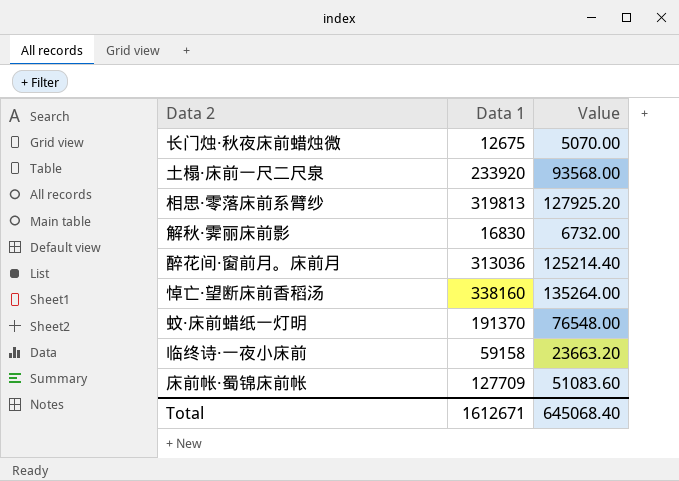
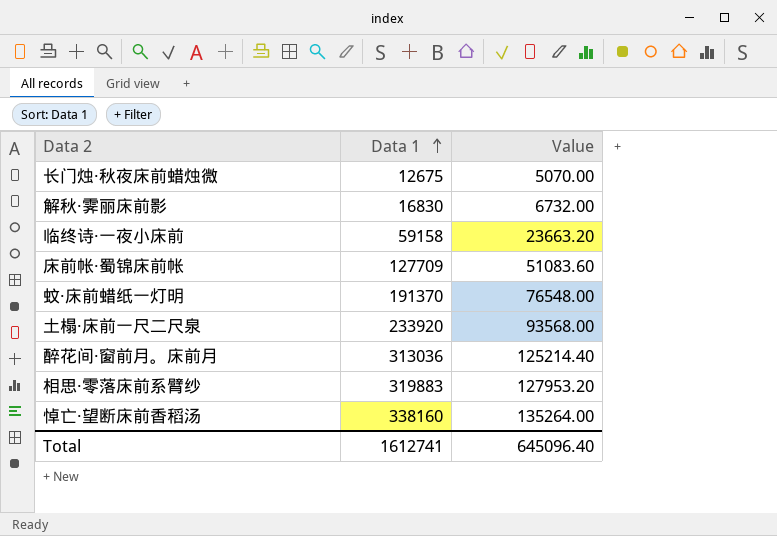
row order: none -> Data 1 ascending
相思·零落床前系臂纱 | Data 1: 319813 -> 319883
相思·零落床前系臂纱 | Value: 127925.20 -> 127953.20
Total | Data 1: 1612671 -> 1612741
Total | Value: 645068.40 -> 645096.40

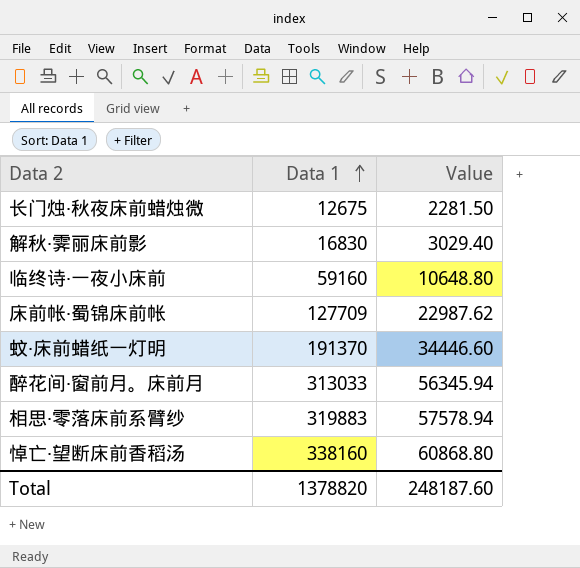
column Value | formula: [Data 1] * 0.4 -> [Data 1] * 0.18
row 土榻·床前一尺二尺泉: 233920 | 93568.00 -> none
临终诗·一夜小床前 | Data 1: 59158 -> 59160
醉花间·窗前月。床前月 | Data 1: 313036 -> 313033
Total | Data 1: 1612741 -> 1378820
Total | Value: 645096.40 -> 248187.60

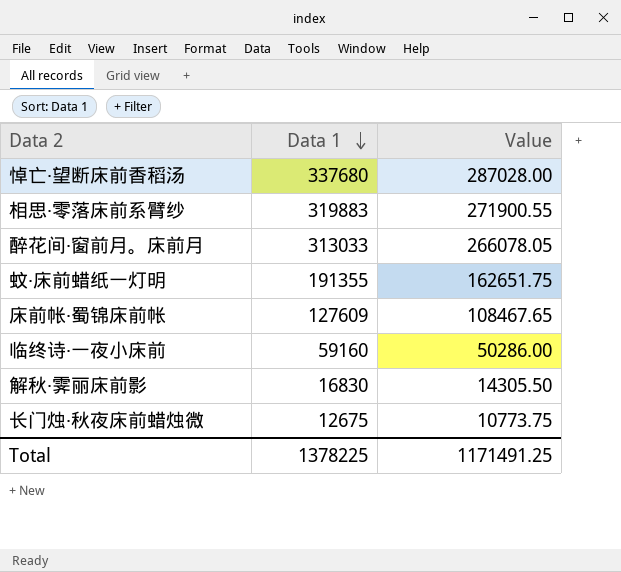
row order: Data 1 ascending -> Data 1 descending
column Value | formula: [Data 1] * 0.18 -> [Data 1] * 0.85
悼亡·望断床前香稻汤 | Data 1: 338160 -> 337680
蚊·床前蜡纸一灯明 | Data 1: 191370 -> 191355
床前帐·蜀锦床前帐 | Data 1: 127709 -> 127609
Total | Data 1: 1378820 -> 1378225
Total | Value: 248187.60 -> 1171491.25

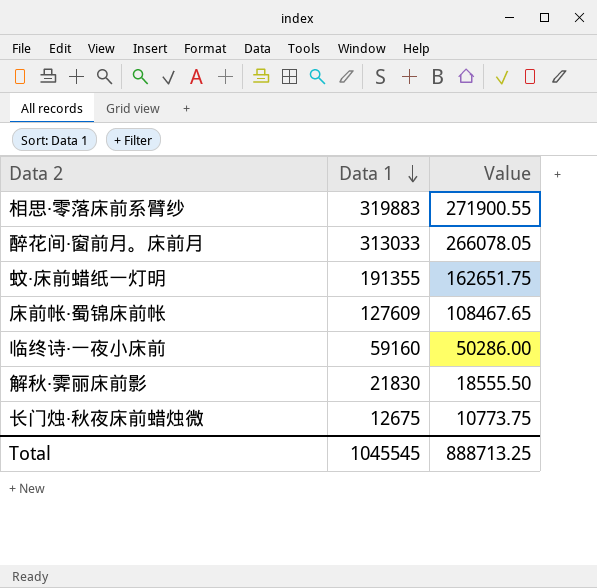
row 悼亡·望断床前香稻汤: 337680 | 287028.00 -> none
解秋·霁丽床前影 | Data 1: 16830 -> 21830
解秋·霁丽床前影 | Value: 14305.50 -> 18555.50
Total | Data 1: 1378225 -> 1045545
Total | Value: 1171491.25 -> 888713.25

